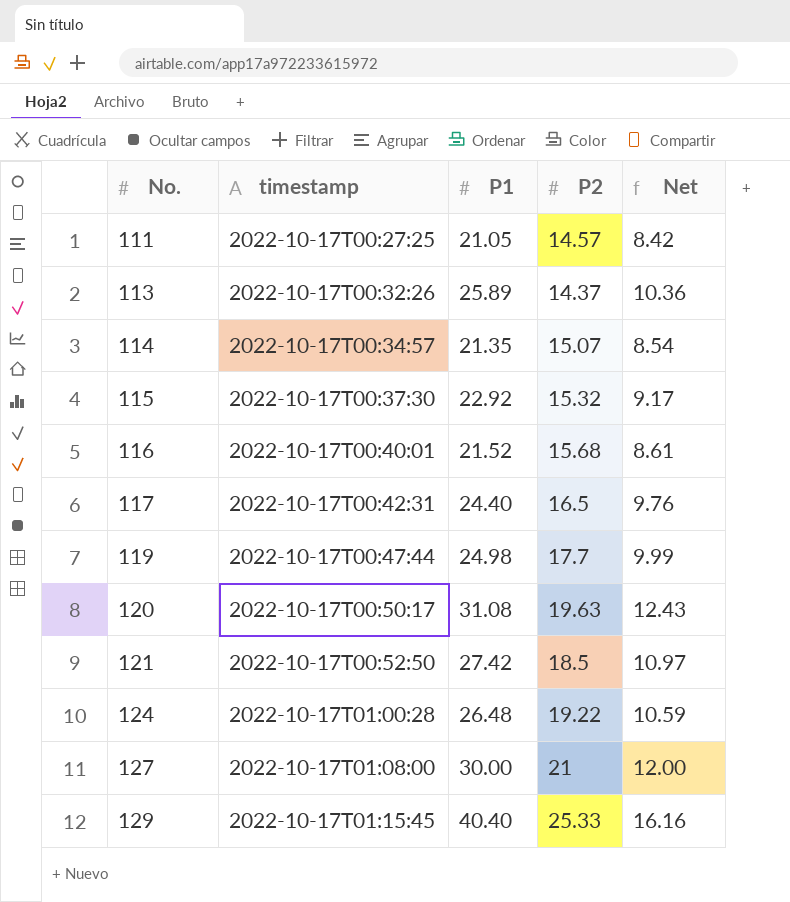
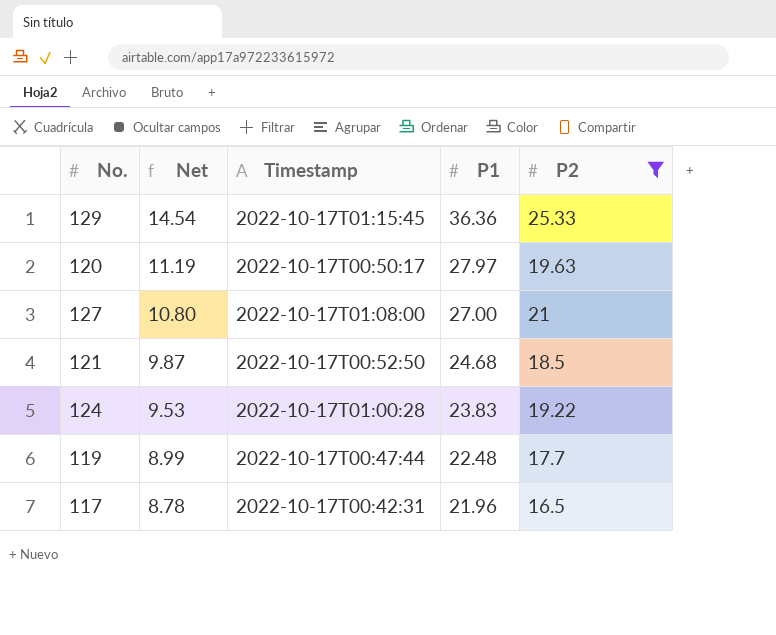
filter: none -> P2 >= 16.5
row order: No. ascending -> Net descending
column Net | position: 5 -> 2
column name: timestamp -> Timestamp
129 | Net: 16.16 -> 14.54
129 | P1: 40.40 -> 36.36
120 | Net: 12.43 -> 11.19
120 | P1: 31.08 -> 27.97
127 | Net: 12.00 -> 10.80
127 | P1: 30.00 -> 27.00
121 | Net: 10.97 -> 9.87
121 | P1: 27.42 -> 24.68
124 | Net: 10.59 -> 9.53
124 | P1: 26.48 -> 23.83
119 | Net: 9.99 -> 8.99
119 | P1: 24.98 -> 22.48
117 | Net: 9.76 -> 8.78
117 | P1: 24.40 -> 21.96

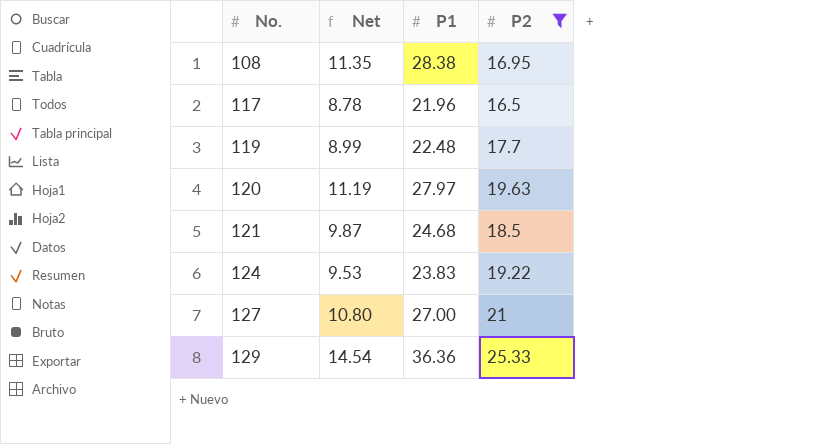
row order: Net descending -> No. ascending
column Timestamp | position: 3 -> none
row 108: none -> 11.35 | 28.38 | 16.95

